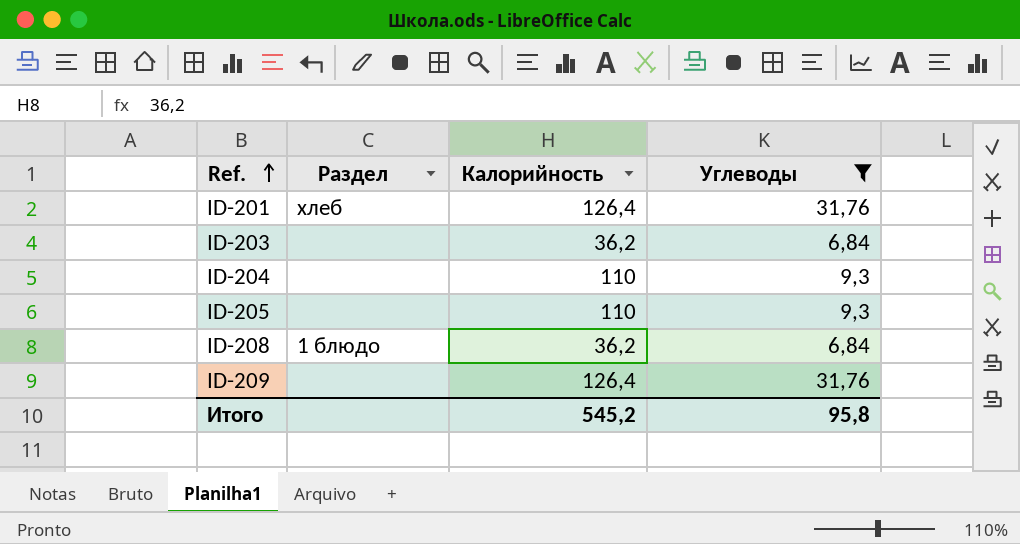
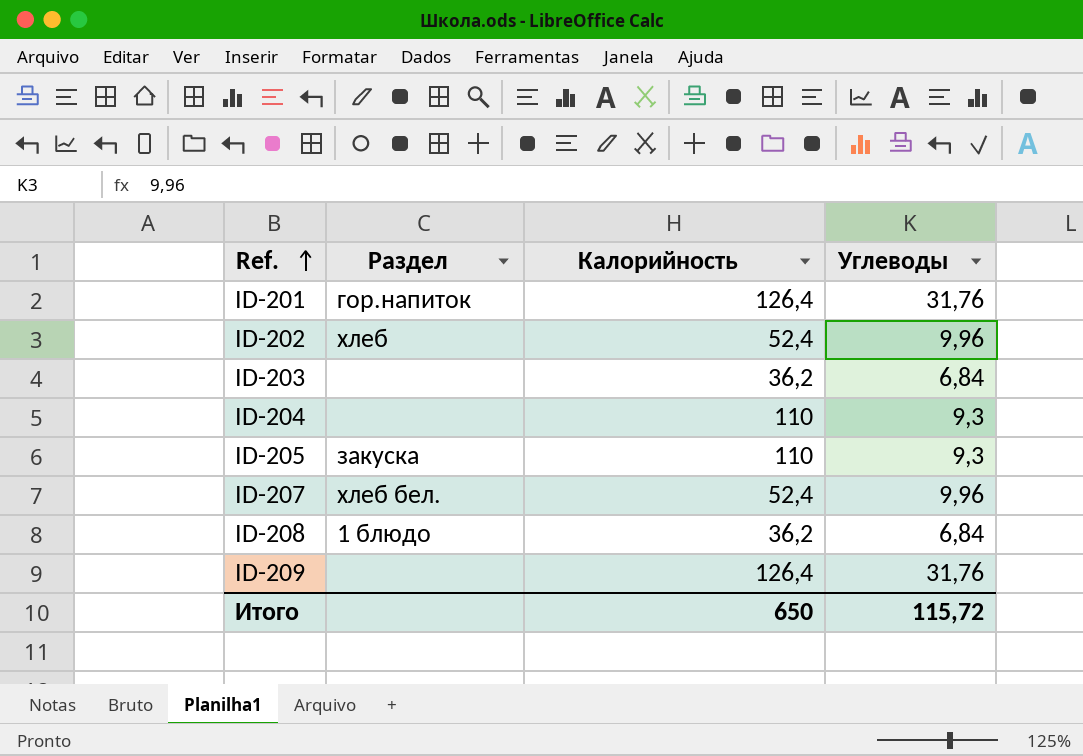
filter: Углеводы != 9,96 -> none
ID-201 | Раздел: хлеб -> гор.напиток
ID-205 | Раздел: none -> закуска
Итого | Калорийность: 545,2 -> 650
Итого | Углеводы: 95,8 -> 115,72

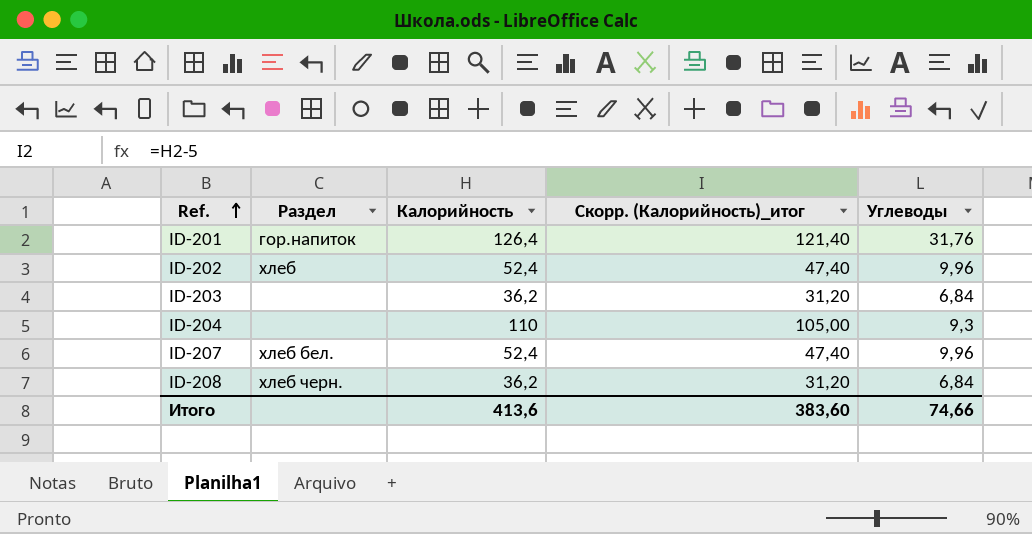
column Скорр. (Калорийность)_итог | formula: none -> [Калорийность] - 5
row ID-205: закуска | 110 | 9,3 -> none
row ID-209: none | 126,4 | 31,76 -> none
ID-208 | Раздел: 1 блюдо -> хлеб черн.
Итого | Калорийность: 650 -> 413,6
Итого | Углеводы: 115,72 -> 74,66

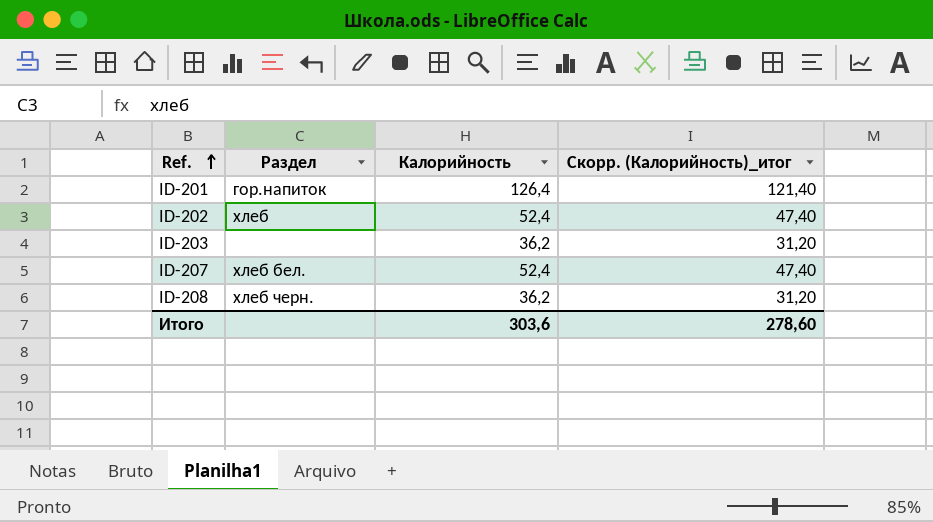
column Углеводы | position: 5 -> none
row ID-204: none | 110 | 105,00 | 9,3 -> none
Итого | Калорийность: 413,6 -> 303,6
Итого | Скорр. (Калорийность)_итог: 383,60 -> 278,60

